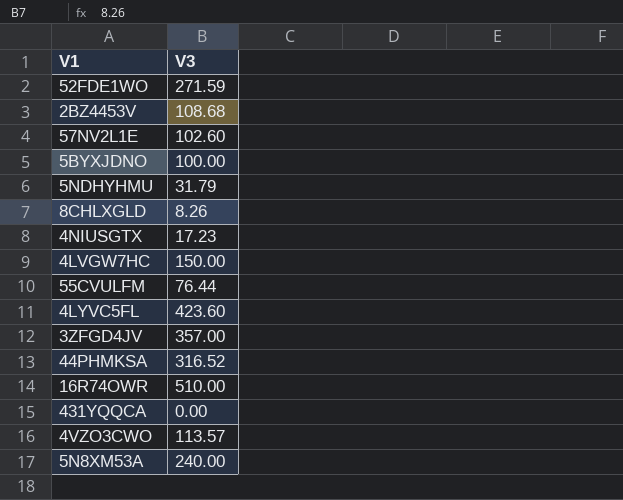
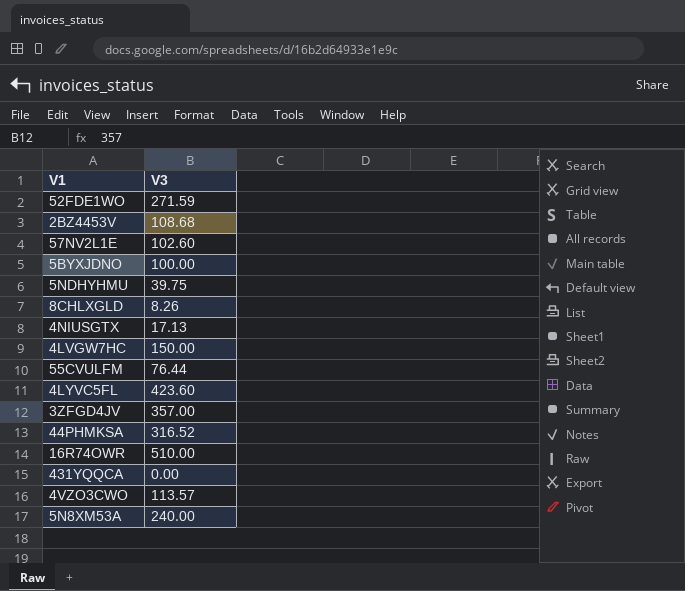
5NDHYHMU | V3: 31.79 -> 39.75
4NIUSGTX | V3: 17.23 -> 17.13

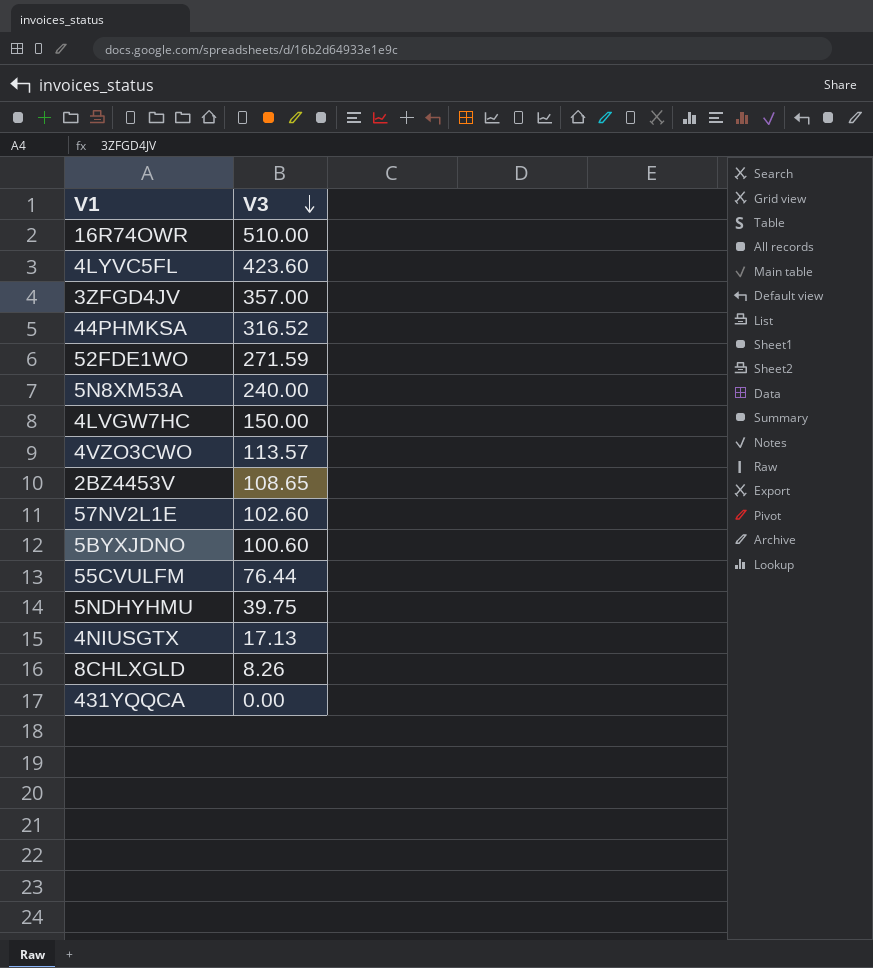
row order: none -> V3 descending
2BZ4453V | V3: 108.68 -> 108.65
5BYXJDNO | V3: 100.00 -> 100.60

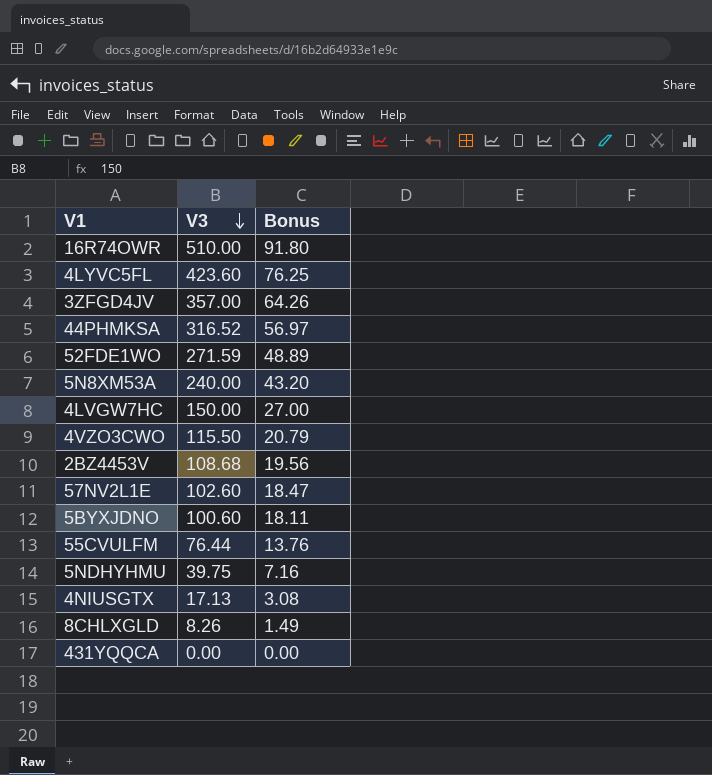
column Bonus | formula: none -> [V3] * 0.18
4VZO3CWO | V3: 113.57 -> 115.50
2BZ4453V | V3: 108.65 -> 108.68

